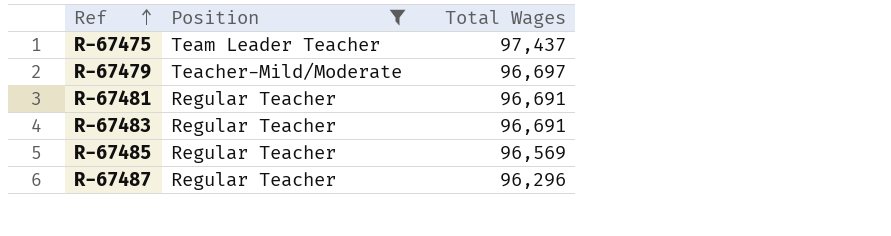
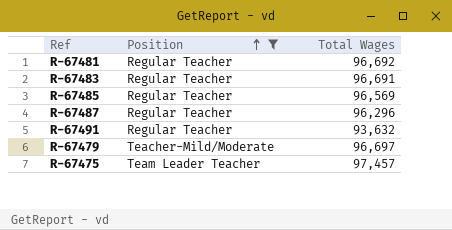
row order: Ref ascending -> Position ascending
R-67481 | Total Wages: 96,691 -> 96,692
row R-67491: none -> Regular Teacher | 93,632
R-67475 | Total Wages: 97,437 -> 97,457

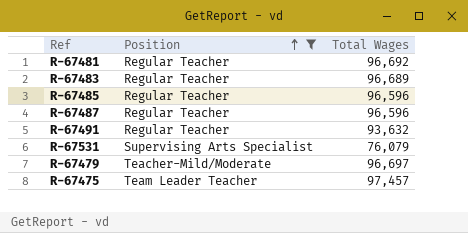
R-67483 | Total Wages: 96,691 -> 96,689
R-67485 | Total Wages: 96,569 -> 96,596
R-67487 | Total Wages: 96,296 -> 96,596
row R-67531: none -> Supervising Arts Specialist | 76,079

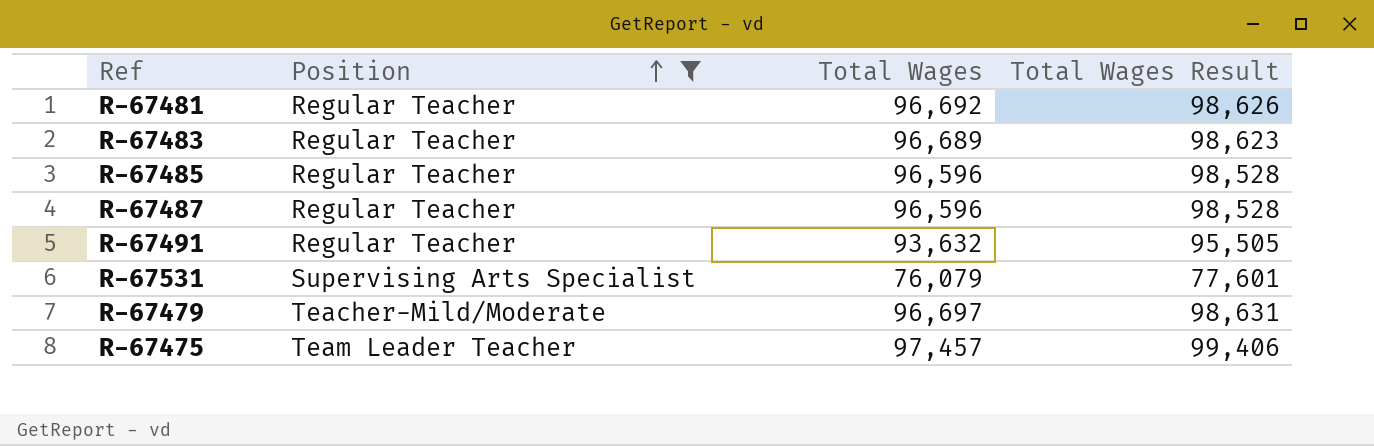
column Total Wages Result | formula: none -> [Total Wages] * 1.02

